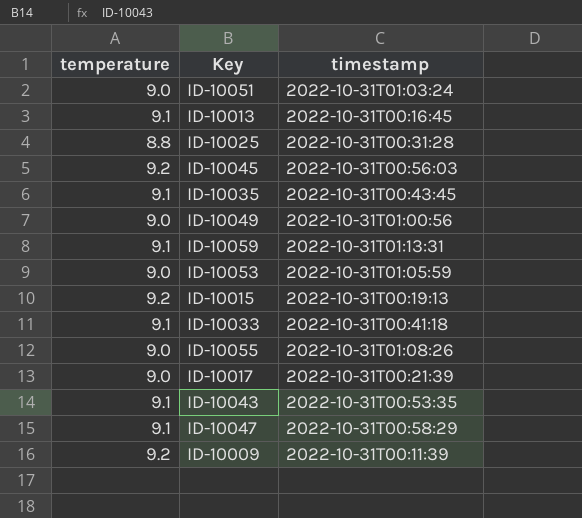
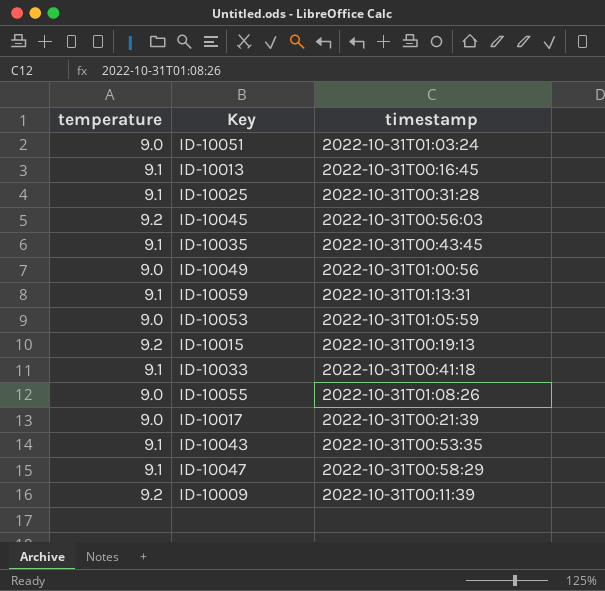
ID-10025 | temperature: 8.8 -> 9.1

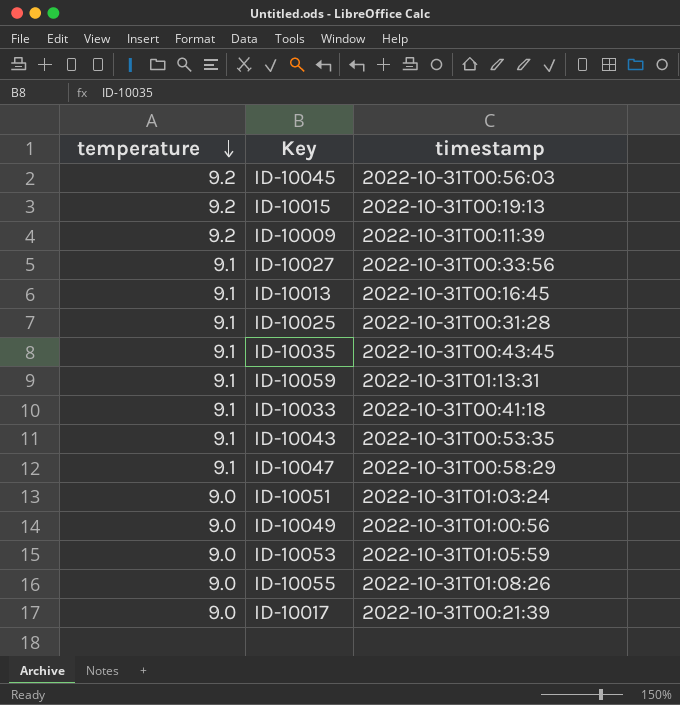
row order: none -> temperature descending
row ID-10027: none -> 9.1 | 2022-10-31T00:33:56

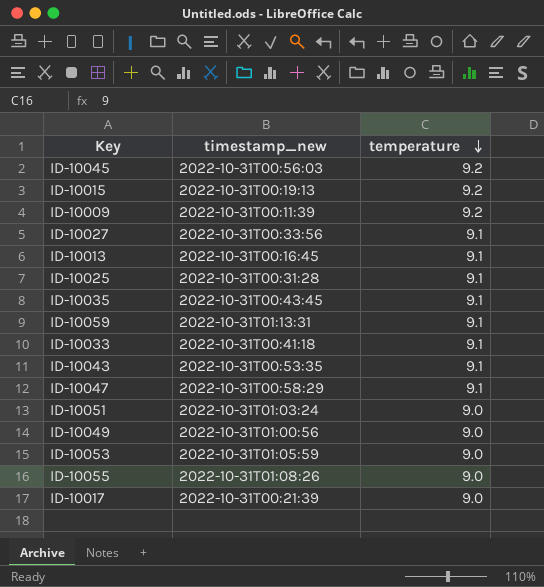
column name: timestamp -> timestamp_new
column temperature | position: 1 -> 3

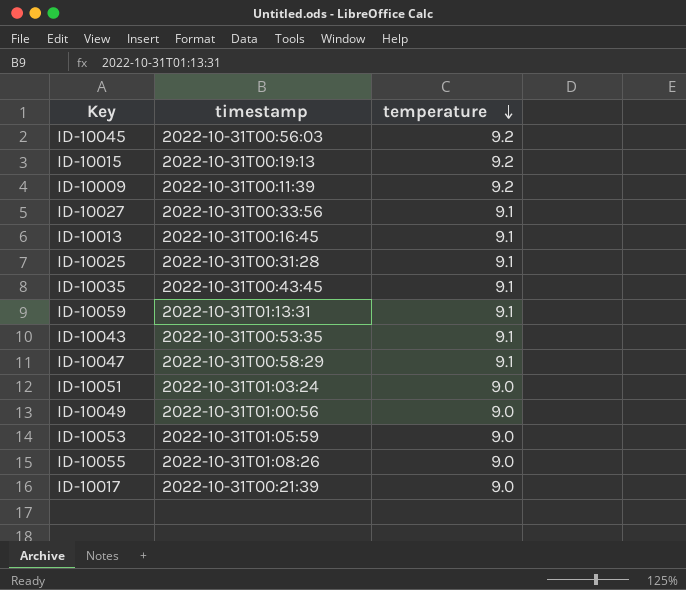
column name: timestamp_new -> timestamp
row ID-10033: 2022-10-31T00:41:18 | 9.1 -> none

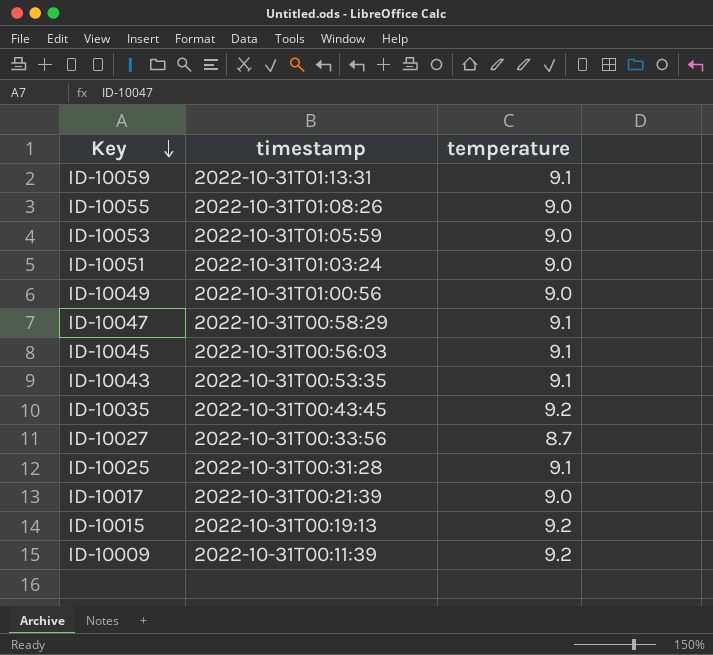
row order: temperature descending -> Key descending
row ID-10013: 2022-10-31T00:16:45 | 9.1 -> none
ID-10045 | temperature: 9.2 -> 9.1
ID-10035 | temperature: 9.1 -> 9.2
ID-10027 | temperature: 9.1 -> 8.7

